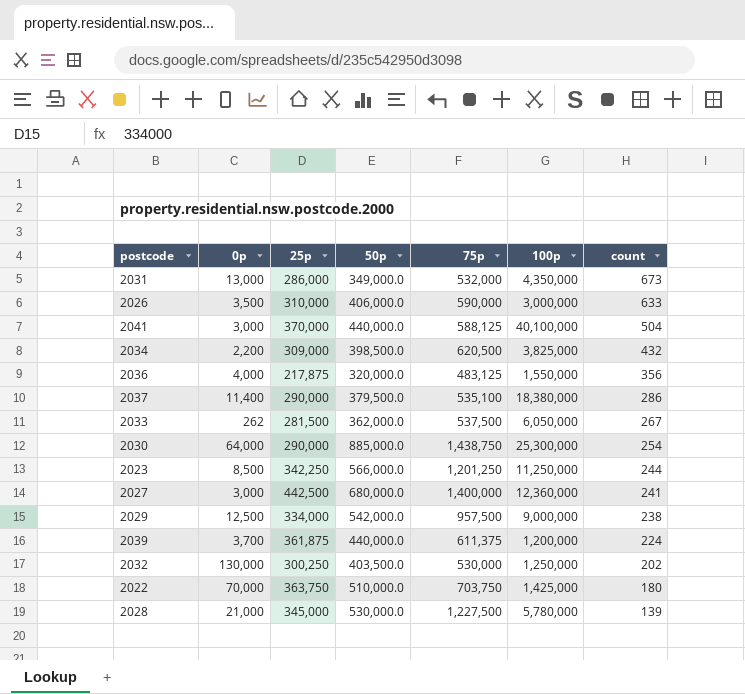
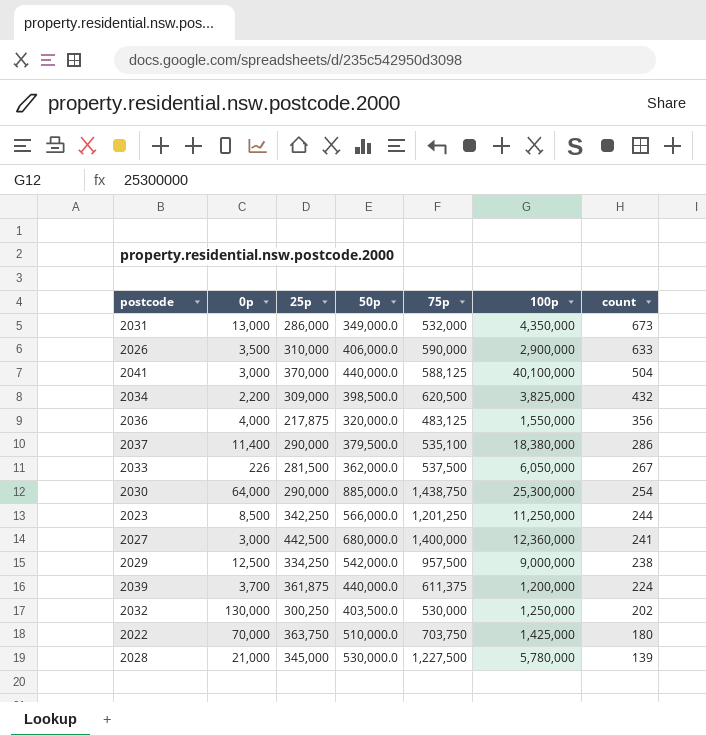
2026 | 100p: 3,000,000 -> 2,900,000
2033 | 0p: 262 -> 226
2029 | 25p: 334,000 -> 334,250

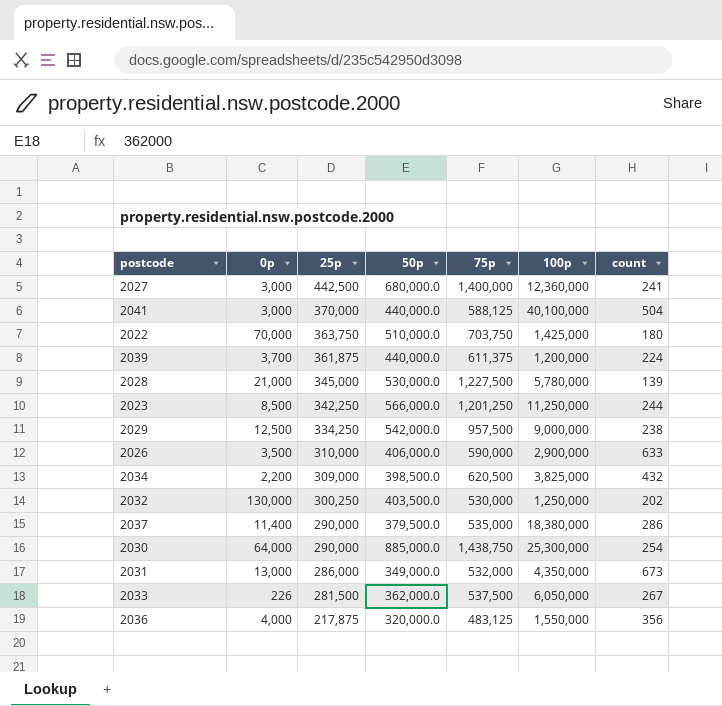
row order: count descending -> 25p descending
2037 | 75p: 535,100 -> 535,000

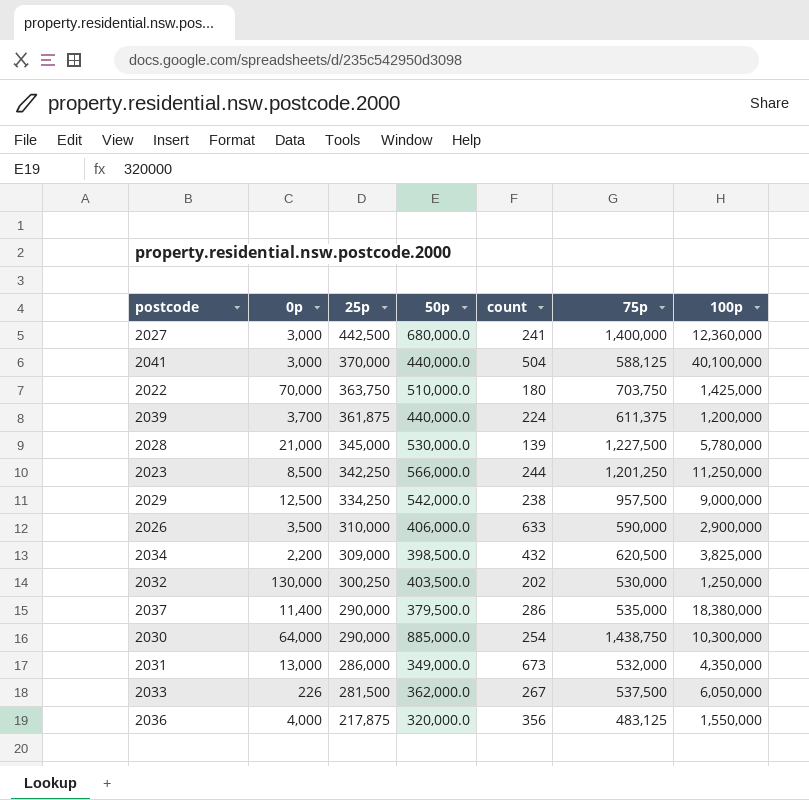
column count | position: 7 -> 5
2030 | 100p: 25,300,000 -> 10,300,000

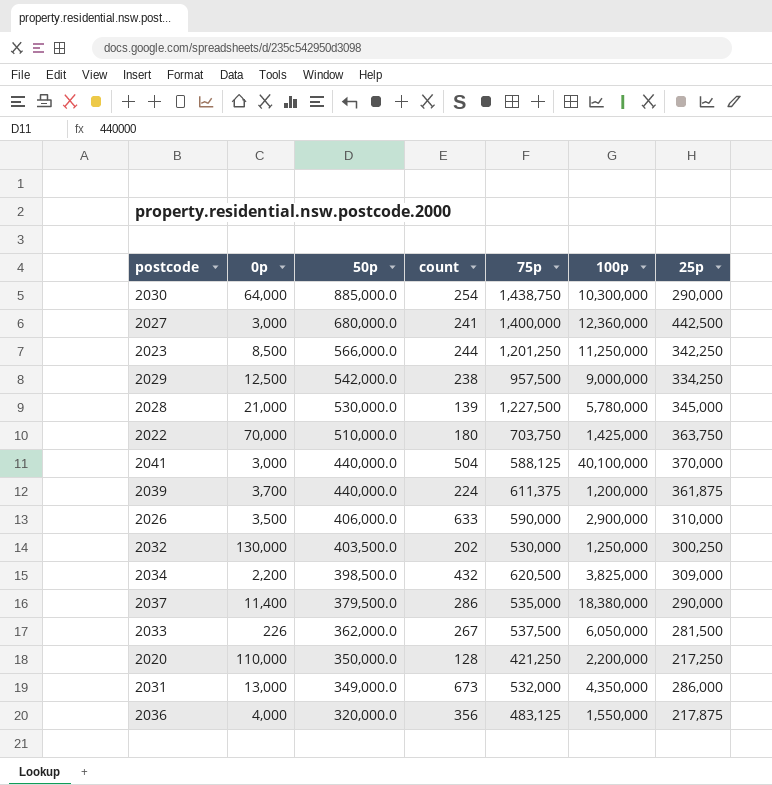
row order: 25p descending -> 50p descending
column 25p | position: 3 -> 7
row 2020: none -> 110,000 | 350,000.0 | 128 | 421,250 | 2,200,000 | 217,250

